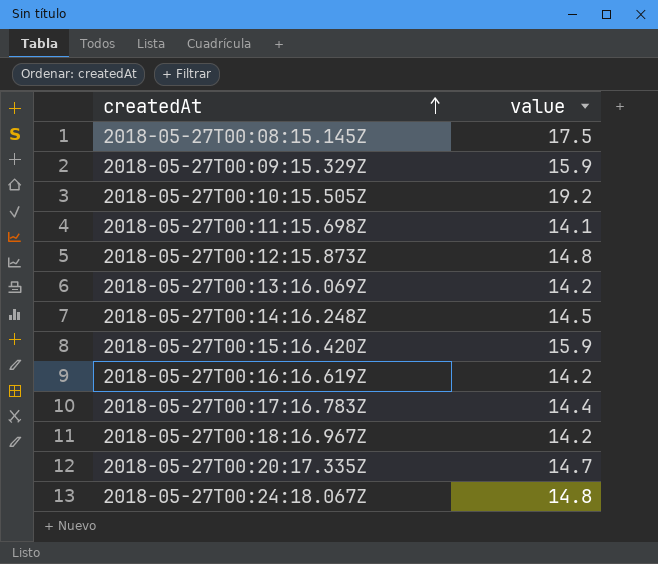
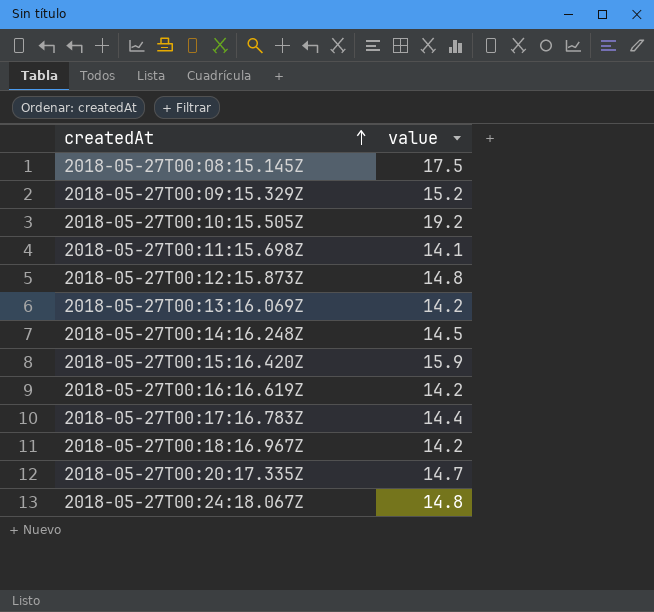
2018-05-27T00:09:15.329Z | value: 15.9 -> 15.2

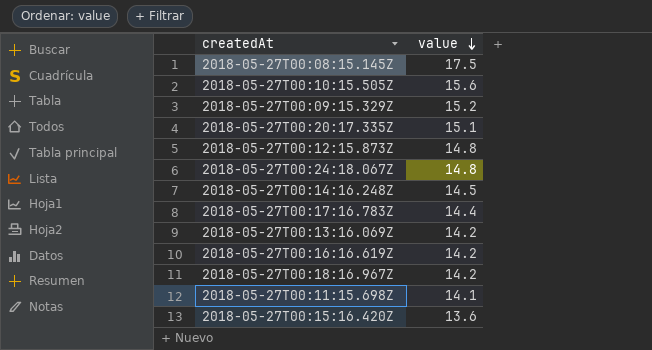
row order: createdAt ascending -> value descending
2018-05-27T00:10:15.505Z | value: 19.2 -> 15.6
2018-05-27T00:20:17.335Z | value: 14.7 -> 15.1
2018-05-27T00:15:16.420Z | value: 15.9 -> 13.6

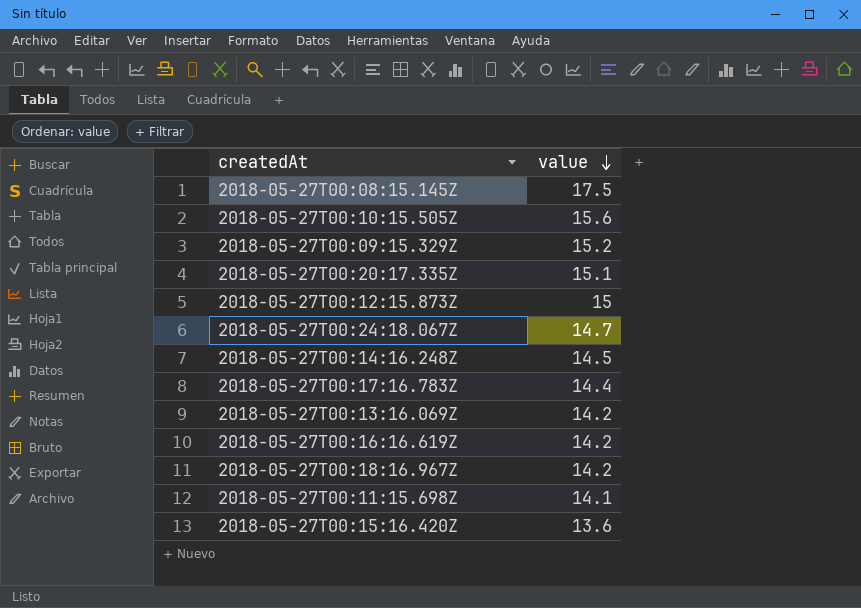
2018-05-27T00:12:15.873Z | value: 14.8 -> 15
2018-05-27T00:24:18.067Z | value: 14.8 -> 14.7

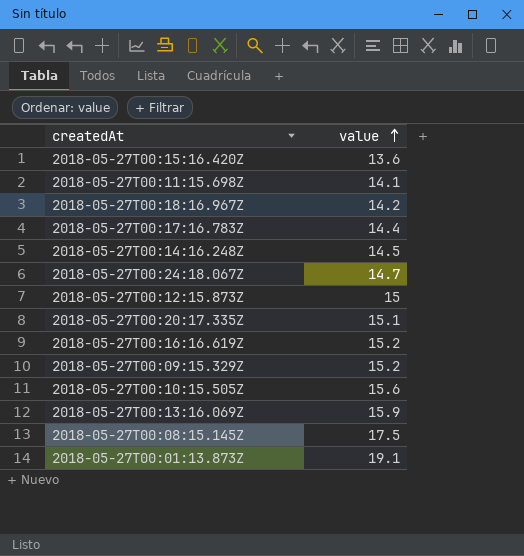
row order: value descending -> value ascending
2018-05-27T00:16:16.619Z | value: 14.2 -> 15.2
2018-05-27T00:13:16.069Z | value: 14.2 -> 15.9
row 2018-05-27T00:01:13.873Z: none -> 19.1

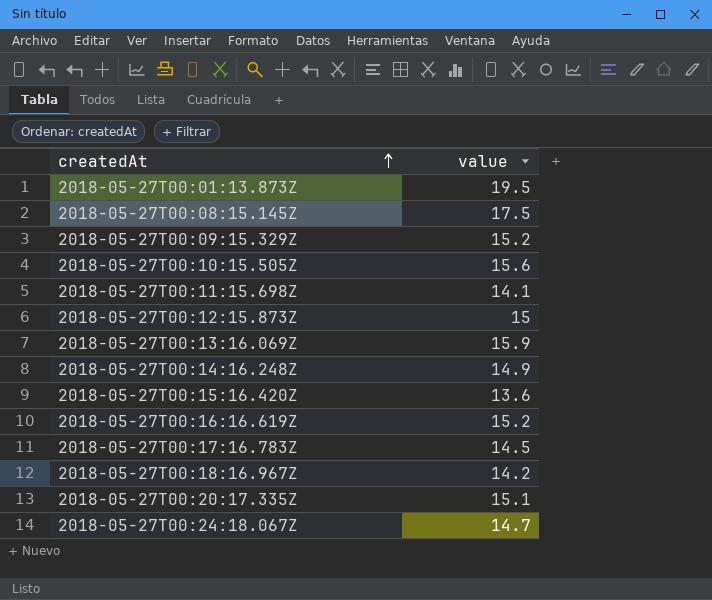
row order: value ascending -> createdAt ascending
2018-05-27T00:01:13.873Z | value: 19.1 -> 19.5
2018-05-27T00:14:16.248Z | value: 14.5 -> 14.9
2018-05-27T00:17:16.783Z | value: 14.4 -> 14.5

